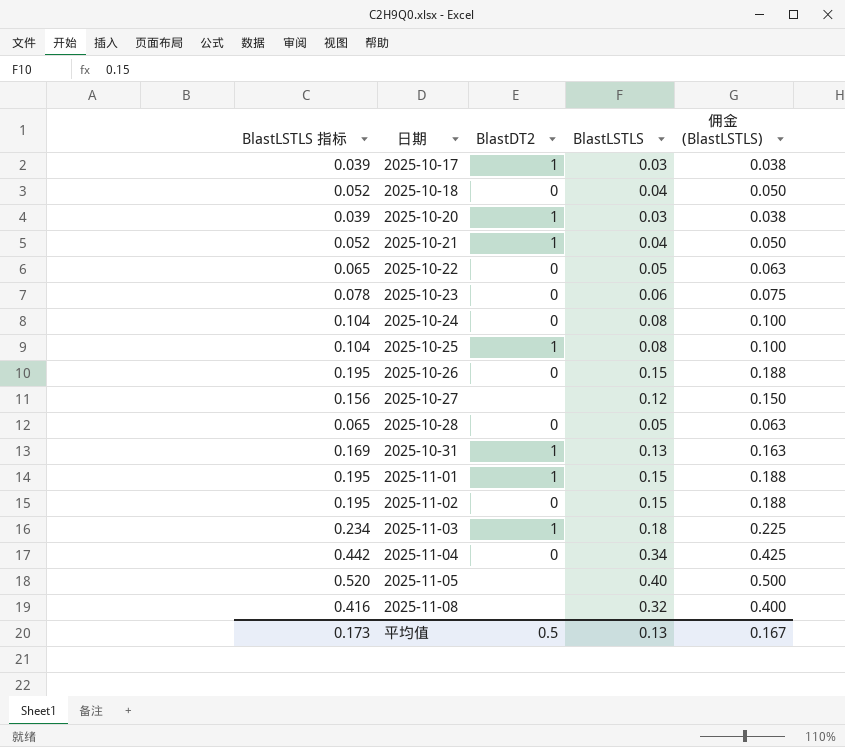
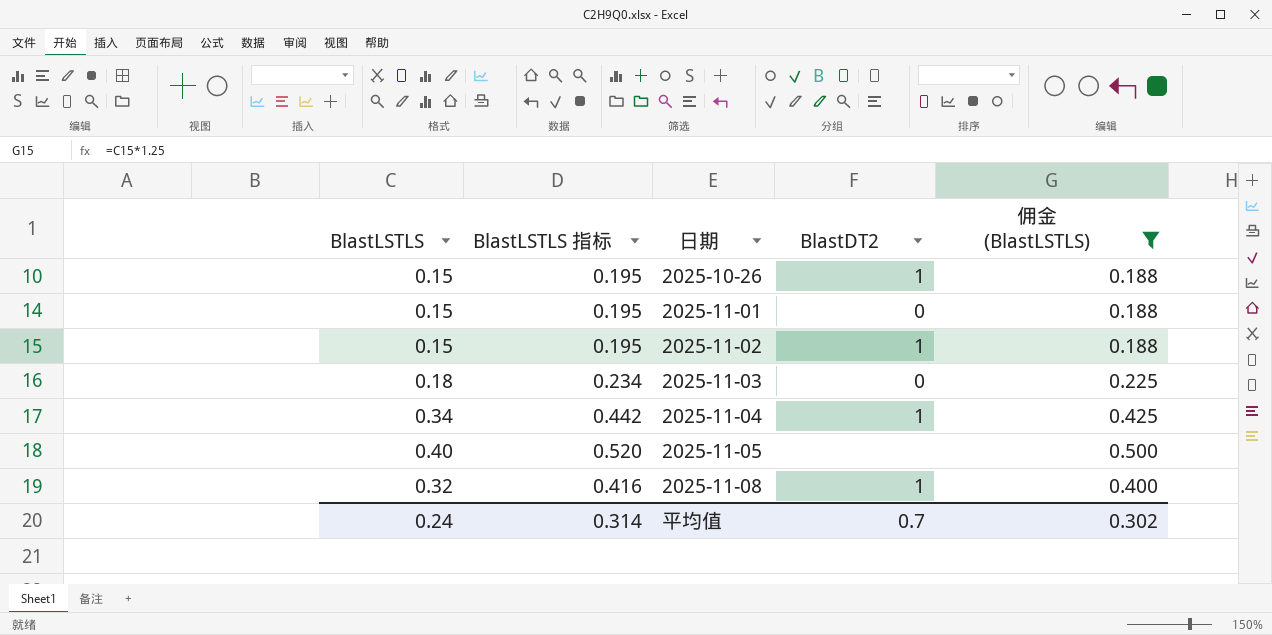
filter: none -> 佣金 (BlastLSTLS) >= 0.188
column BlastLSTLS | position: 4 -> 1
2025-10-26 | BlastDT2: 0 -> 1
2025-11-01 | BlastDT2: 1 -> 0
2025-11-02 | BlastDT2: 0 -> 1
2025-11-03 | BlastDT2: 1 -> 0
2025-11-04 | BlastDT2: 0 -> 1
2025-11-08 | BlastDT2: none -> 1
平均值 | BlastLSTLS: 0.13 -> 0.24
平均值 | BlastLSTLS 指标: 0.173 -> 0.314
平均值 | BlastDT2: 0.5 -> 0.7
平均值 | 佣金 (BlastLSTLS): 0.167 -> 0.302

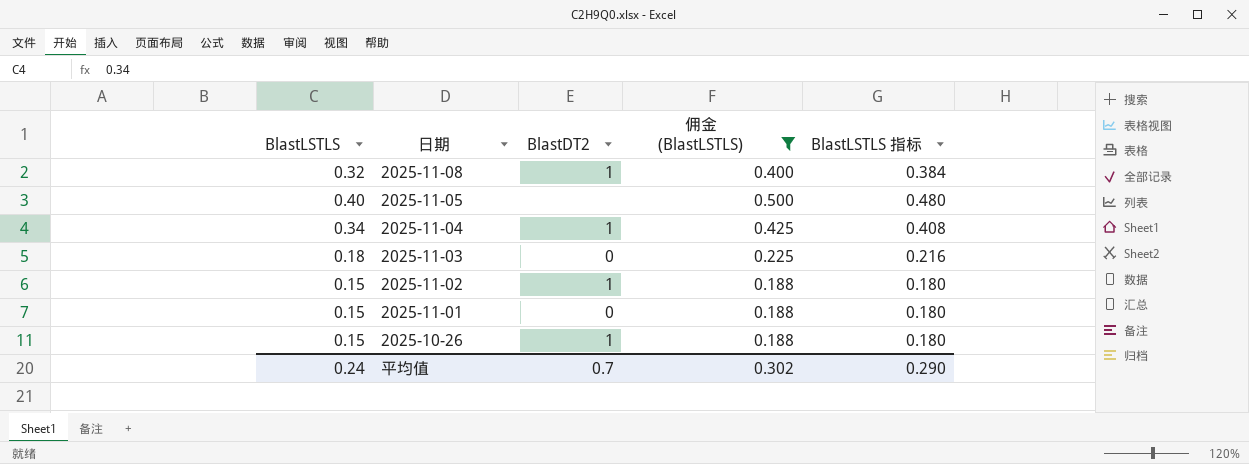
row order: 日期 ascending -> 日期 descending
column BlastLSTLS 指标 | formula: [BlastLSTLS] * 1.3 -> [BlastLSTLS] * 1.2
column BlastLSTLS 指标 | position: 2 -> 5
平均值 | BlastLSTLS 指标: 0.314 -> 0.290

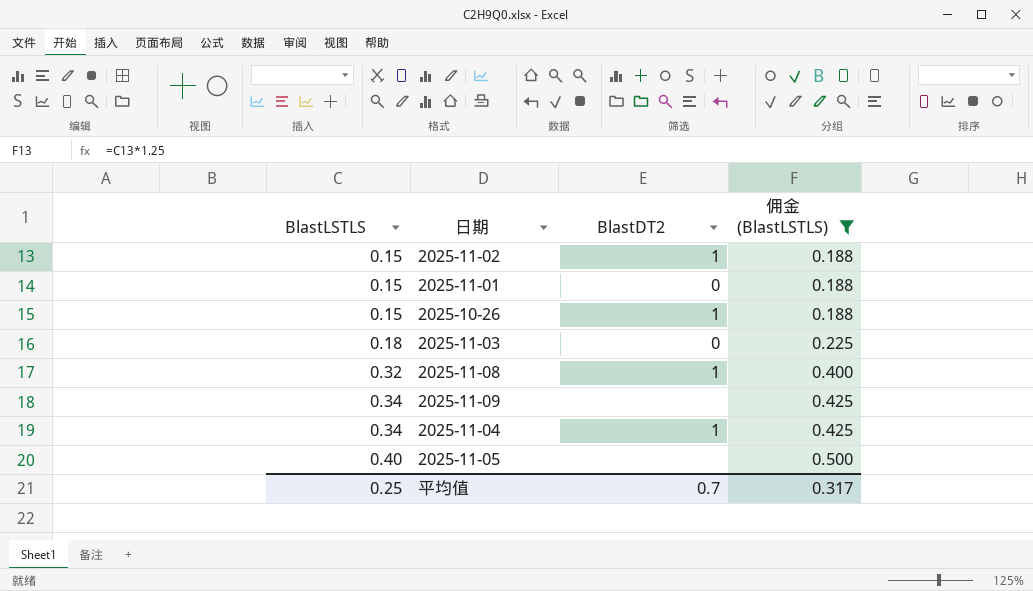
row order: 日期 descending -> BlastLSTLS ascending
column BlastLSTLS 指标 | formula: [BlastLSTLS] * 1.2 -> none
row 2025-11-09: none -> 0.34 | none | 0.425
平均值 | BlastLSTLS: 0.24 -> 0.25
平均值 | 佣金 (BlastLSTLS): 0.302 -> 0.317

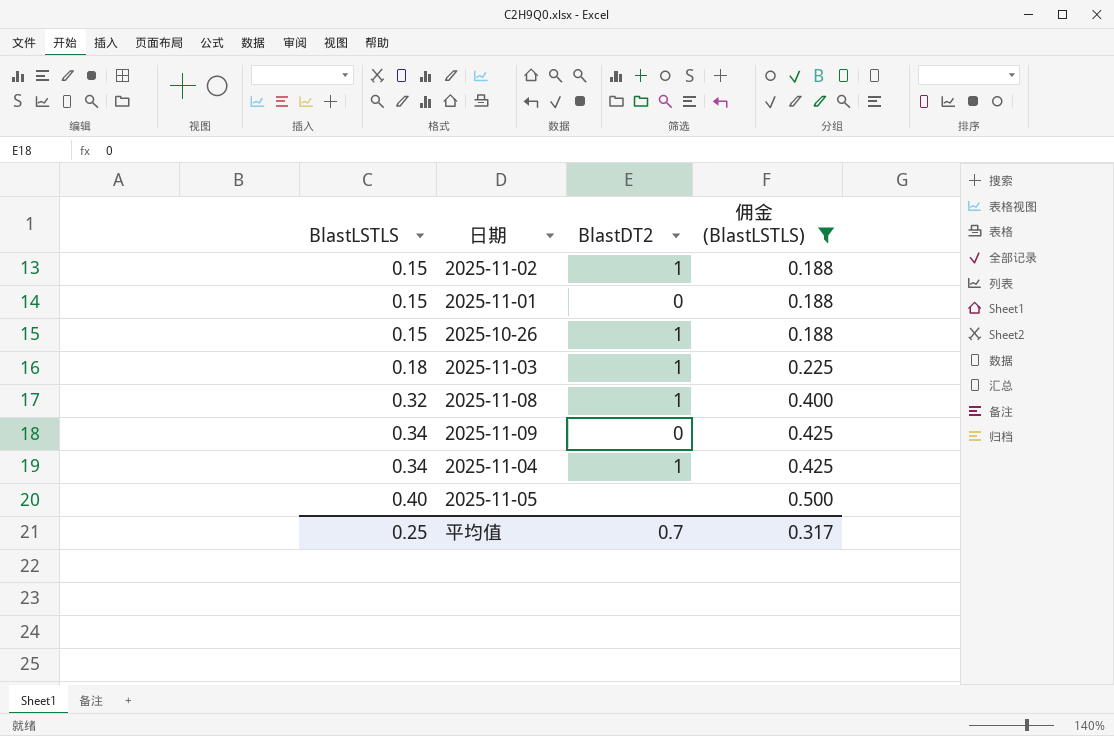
2025-11-03 | BlastDT2: 0 -> 1
2025-11-09 | BlastDT2: none -> 0

